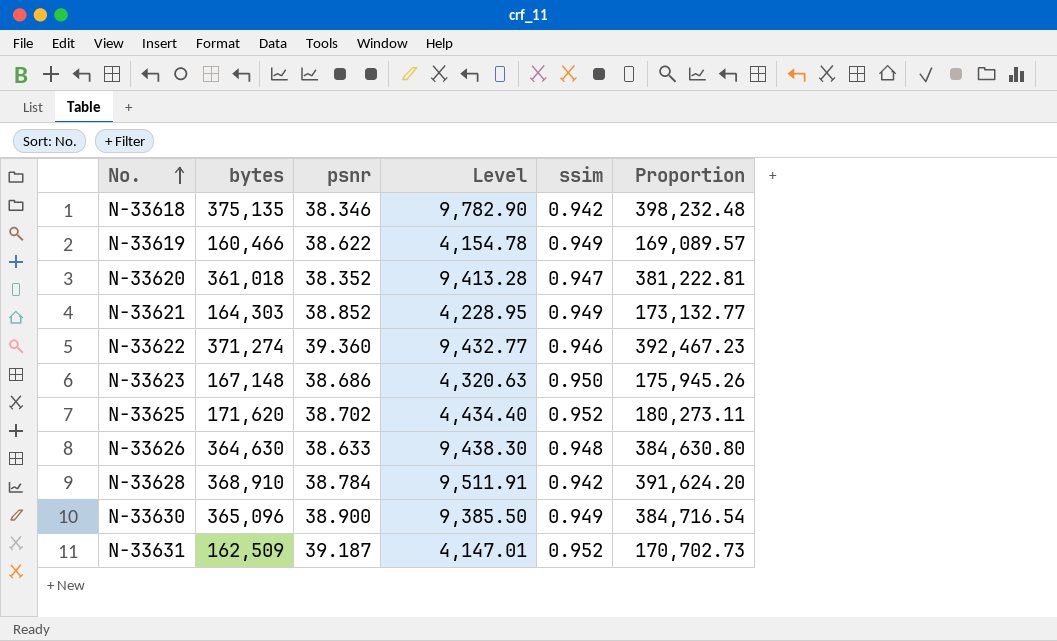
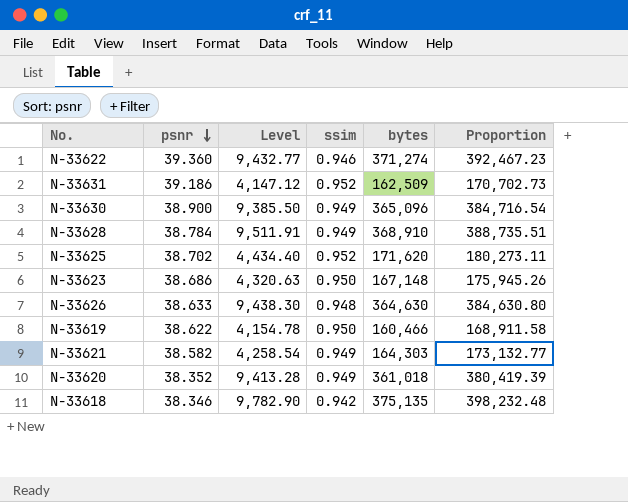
row order: No. ascending -> psnr descending
column bytes | position: 2 -> 5
N-33631 | psnr: 39.187 -> 39.186
N-33631 | Level: 4,147.01 -> 4,147.12
N-33628 | ssim: 0.942 -> 0.949
N-33628 | Proportion: 391,624.20 -> 388,735.51
N-33619 | ssim: 0.949 -> 0.950
N-33619 | Proportion: 169,089.57 -> 168,911.58
N-33621 | psnr: 38.852 -> 38.582
N-33621 | Level: 4,228.95 -> 4,258.54
N-33620 | ssim: 0.947 -> 0.949
N-33620 | Proportion: 381,222.81 -> 380,419.39

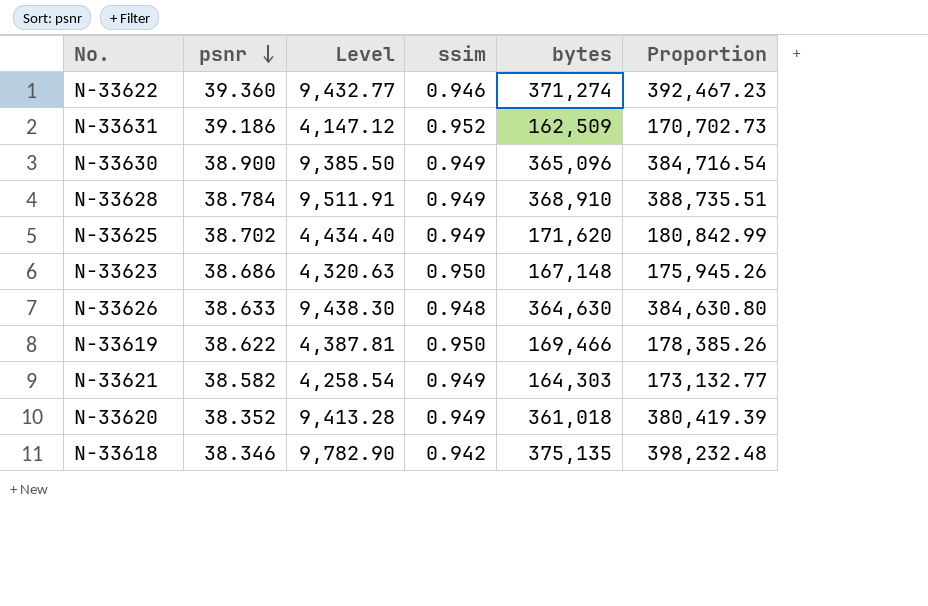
N-33625 | ssim: 0.952 -> 0.949
N-33625 | Proportion: 180,273.11 -> 180,842.99
N-33619 | Level: 4,154.78 -> 4,387.81
N-33619 | bytes: 160,466 -> 169,466
N-33619 | Proportion: 168,911.58 -> 178,385.26

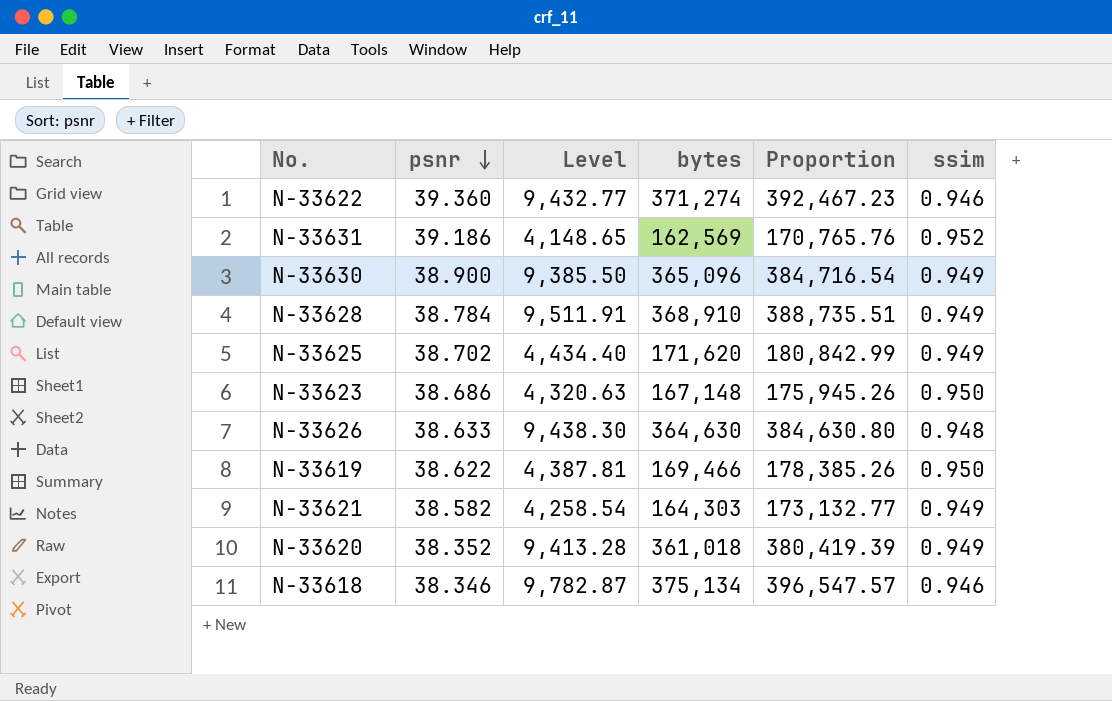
column ssim | position: 4 -> 6
N-33631 | Level: 4,147.12 -> 4,148.65
N-33631 | bytes: 162,509 -> 162,569
N-33631 | Proportion: 170,702.73 -> 170,765.76
N-33618 | Level: 9,782.90 -> 9,782.87
N-33618 | bytes: 375,135 -> 375,134
N-33618 | Proportion: 398,232.48 -> 396,547.57
N-33618 | ssim: 0.942 -> 0.946

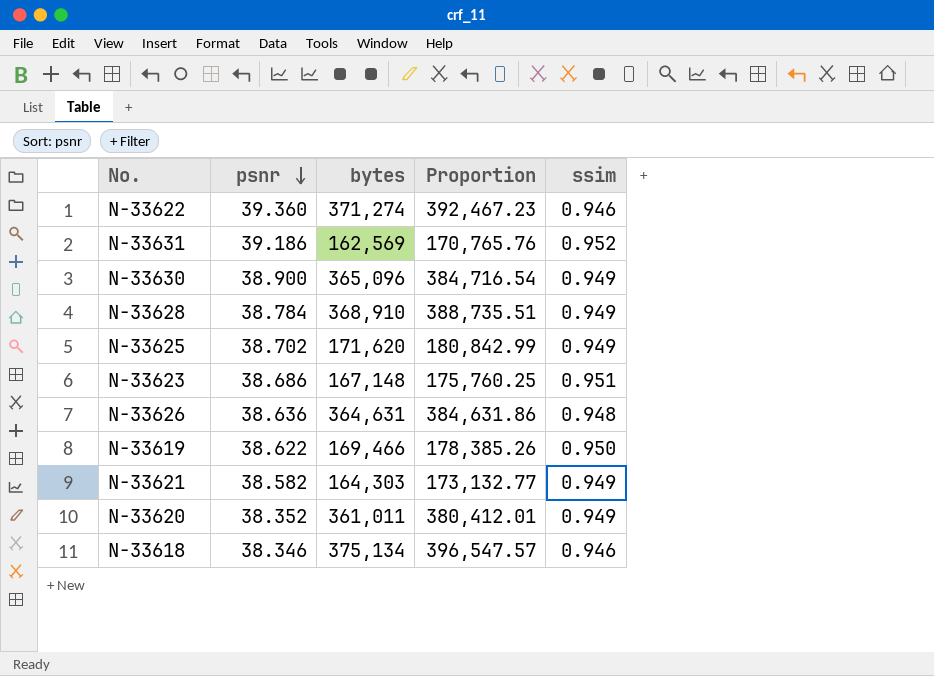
column Level | formula: [bytes] / [psnr] -> none
N-33623 | Proportion: 175,945.26 -> 175,760.25
N-33623 | ssim: 0.950 -> 0.951
N-33626 | psnr: 38.633 -> 38.636
N-33626 | bytes: 364,630 -> 364,631
N-33626 | Proportion: 384,630.80 -> 384,631.86
N-33620 | bytes: 361,018 -> 361,011
N-33620 | Proportion: 380,419.39 -> 380,412.01

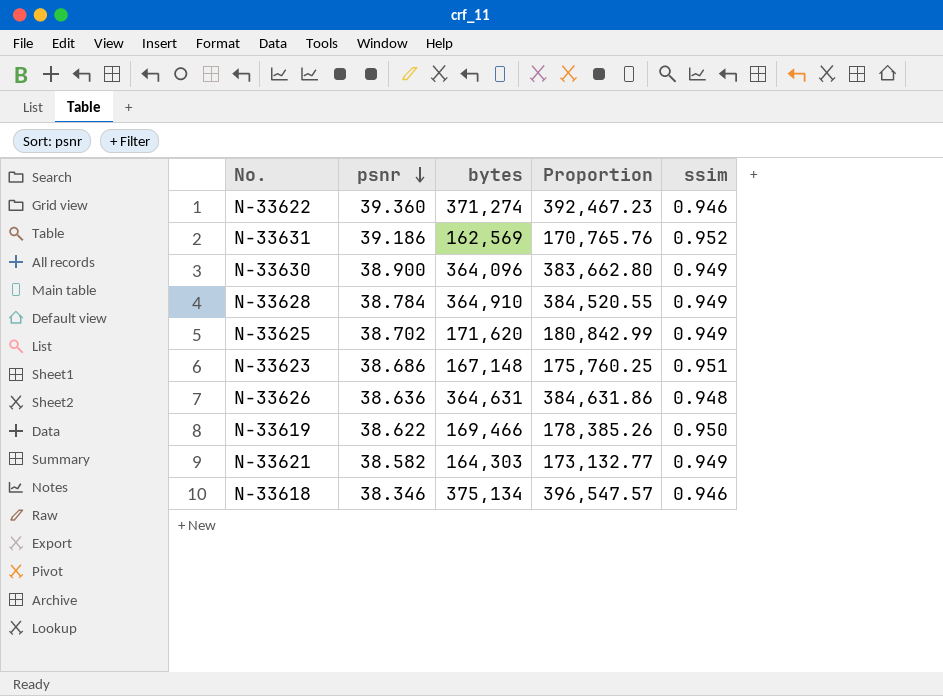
row N-33620: 38.352 | 361,011 | 380,412.01 | 0.949 -> none
N-33630 | bytes: 365,096 -> 364,096
N-33630 | Proportion: 384,716.54 -> 383,662.80
N-33628 | bytes: 368,910 -> 364,910
N-33628 | Proportion: 388,735.51 -> 384,520.55

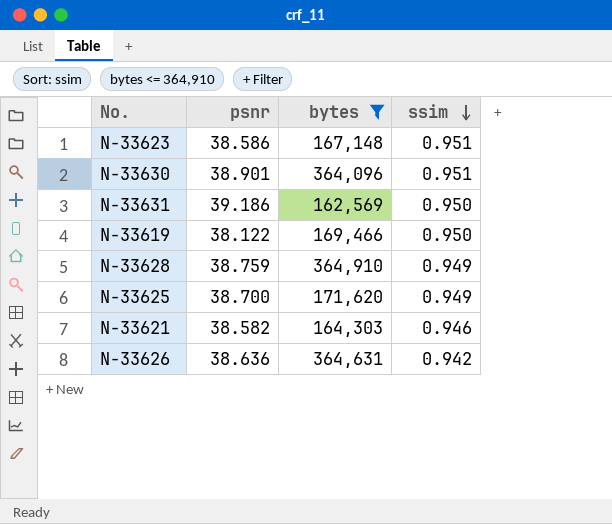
filter: none -> bytes <= 364,910
row order: psnr descending -> ssim descending
column Proportion | formula: [bytes] / [ssim] -> none
N-33623 | psnr: 38.686 -> 38.586
N-33630 | psnr: 38.900 -> 38.901
N-33630 | ssim: 0.949 -> 0.951
N-33631 | ssim: 0.952 -> 0.950
N-33619 | psnr: 38.622 -> 38.122
N-33628 | psnr: 38.784 -> 38.759
N-33625 | psnr: 38.702 -> 38.700
N-33621 | ssim: 0.949 -> 0.946
N-33626 | ssim: 0.948 -> 0.942

